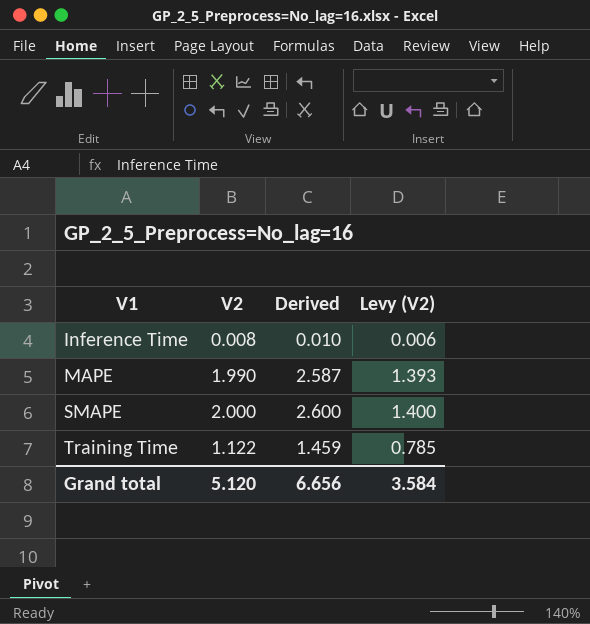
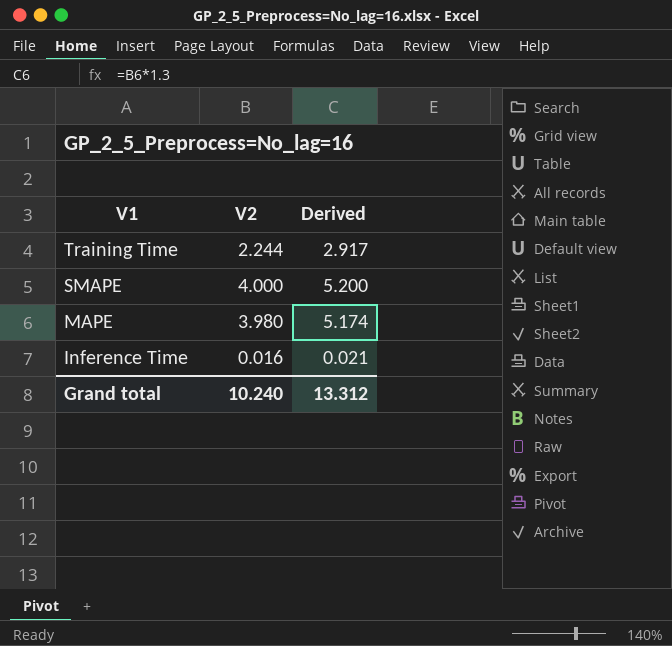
row order: V1 ascending -> V1 descending
column Levy (V2) | formula: [V2] * 0.7 -> none
Training Time | V2: 1.122 -> 2.244
Training Time | Derived: 1.459 -> 2.917
SMAPE | V2: 2.000 -> 4.000
SMAPE | Derived: 2.600 -> 5.200
MAPE | V2: 1.990 -> 3.980
MAPE | Derived: 2.587 -> 5.174
Inference Time | V2: 0.008 -> 0.016
Inference Time | Derived: 0.010 -> 0.021
Grand total | V2: 5.120 -> 10.240
Grand total | Derived: 6.656 -> 13.312

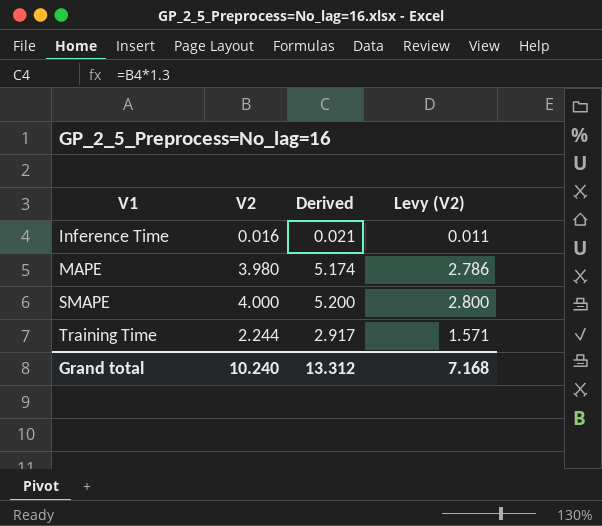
row order: V1 descending -> V1 ascending
column Levy (V2) | formula: none -> [V2] * 0.7

